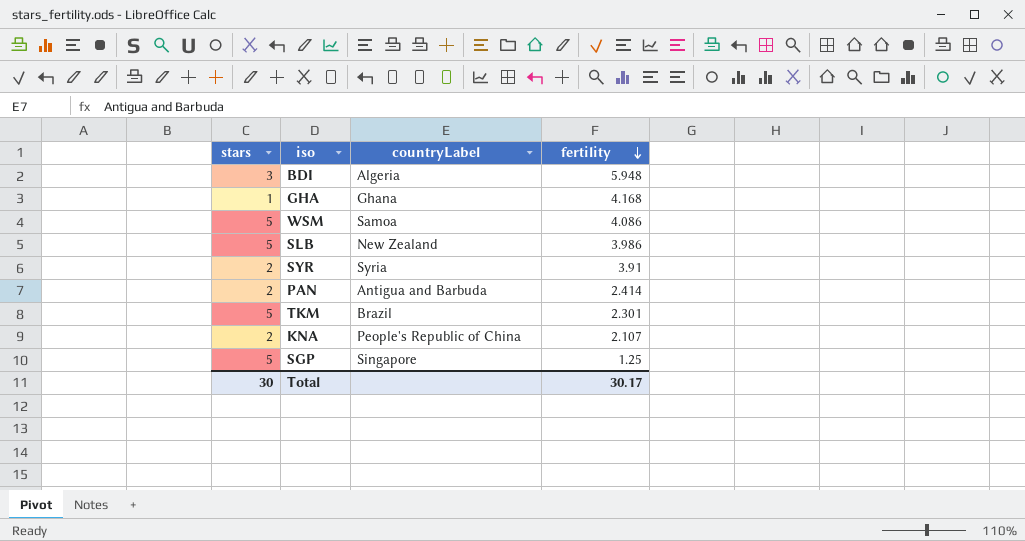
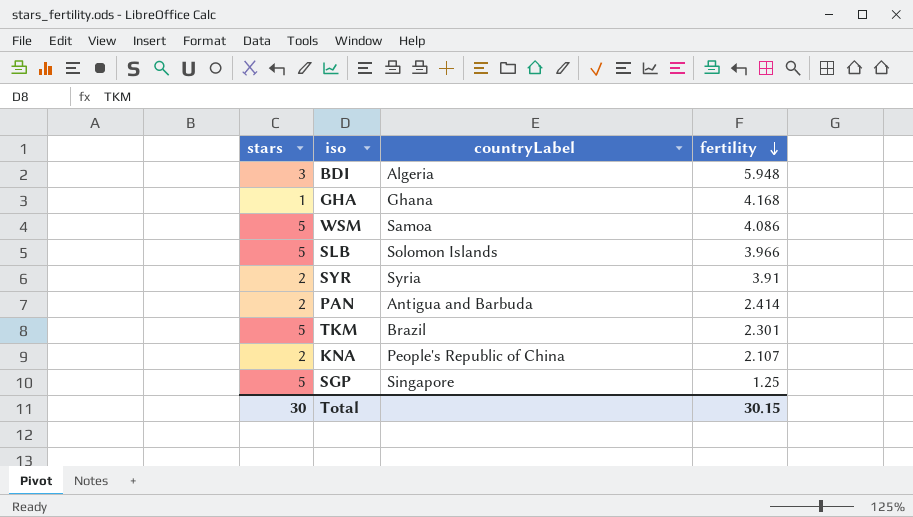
SLB | countryLabel: New Zealand -> Solomon Islands
SLB | fertility: 3.986 -> 3.966
Total | fertility: 30.17 -> 30.15

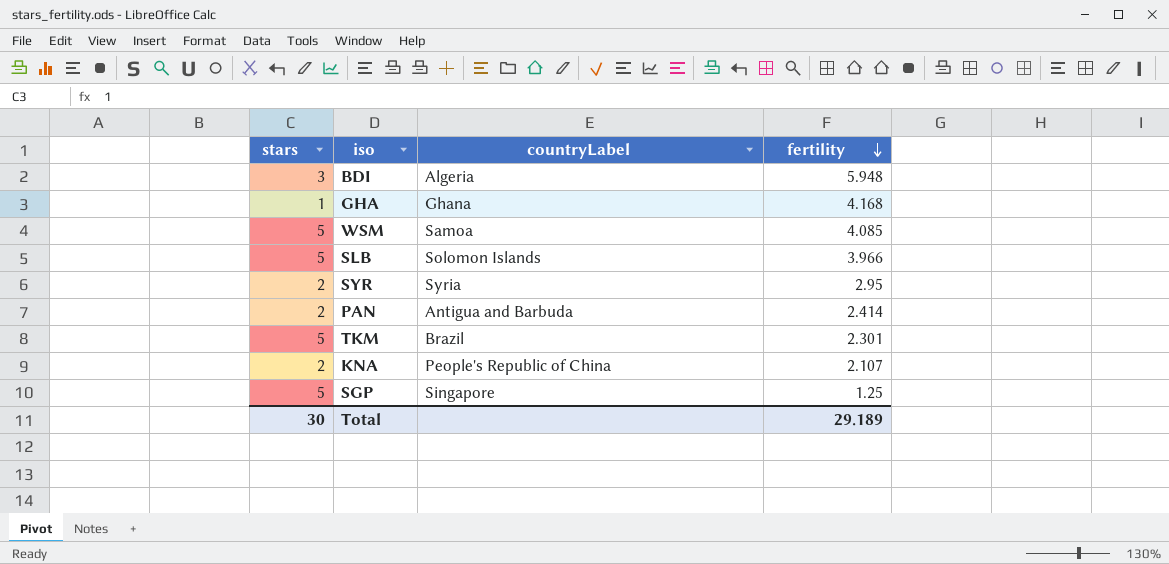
WSM | fertility: 4.086 -> 4.085
SYR | fertility: 3.91 -> 2.95
Total | fertility: 30.15 -> 29.189

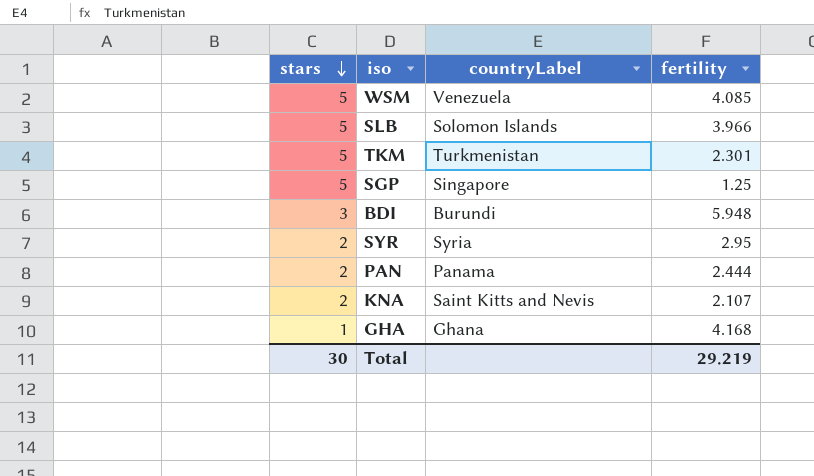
row order: fertility descending -> stars descending
WSM | countryLabel: Samoa -> Venezuela
TKM | countryLabel: Brazil -> Turkmenistan
BDI | countryLabel: Algeria -> Burundi
PAN | countryLabel: Antigua and Barbuda -> Panama
PAN | fertility: 2.414 -> 2.444
KNA | countryLabel: People's Republic of China -> Saint Kitts and Nevis
Total | fertility: 29.189 -> 29.219

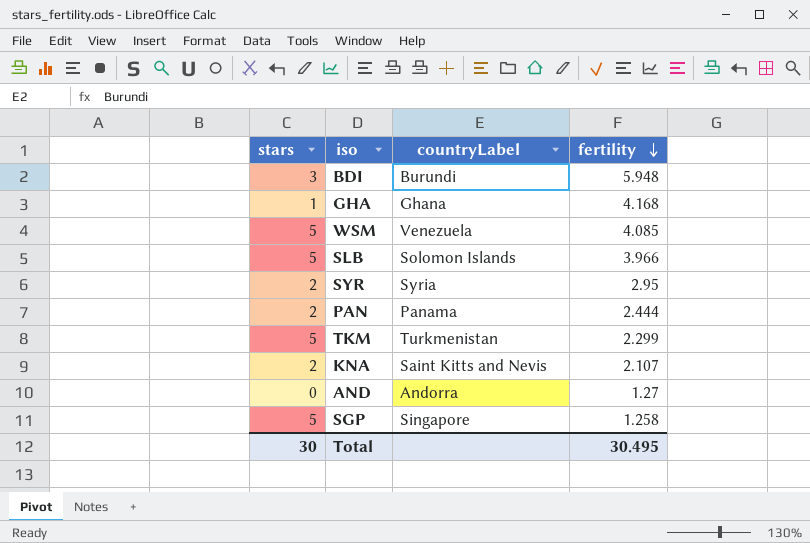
row order: stars descending -> fertility descending
TKM | fertility: 2.301 -> 2.299
row AND: none -> 0 | Andorra | 1.27
SGP | fertility: 1.25 -> 1.258
Total | fertility: 29.219 -> 30.495

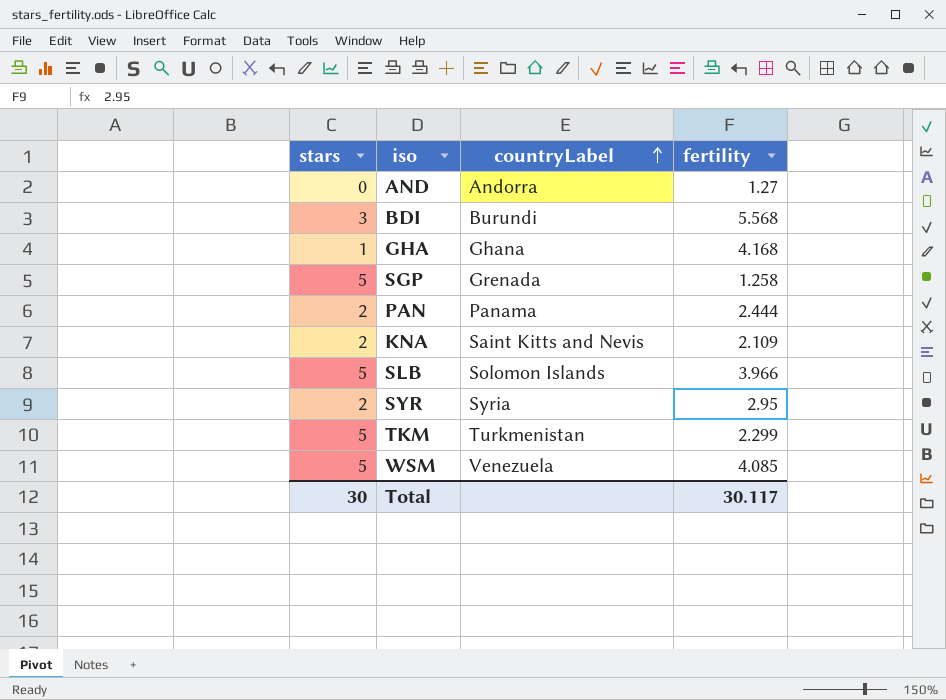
row order: fertility descending -> countryLabel ascending
BDI | fertility: 5.948 -> 5.568
SGP | countryLabel: Singapore -> Grenada
KNA | fertility: 2.107 -> 2.109
Total | fertility: 30.495 -> 30.117

